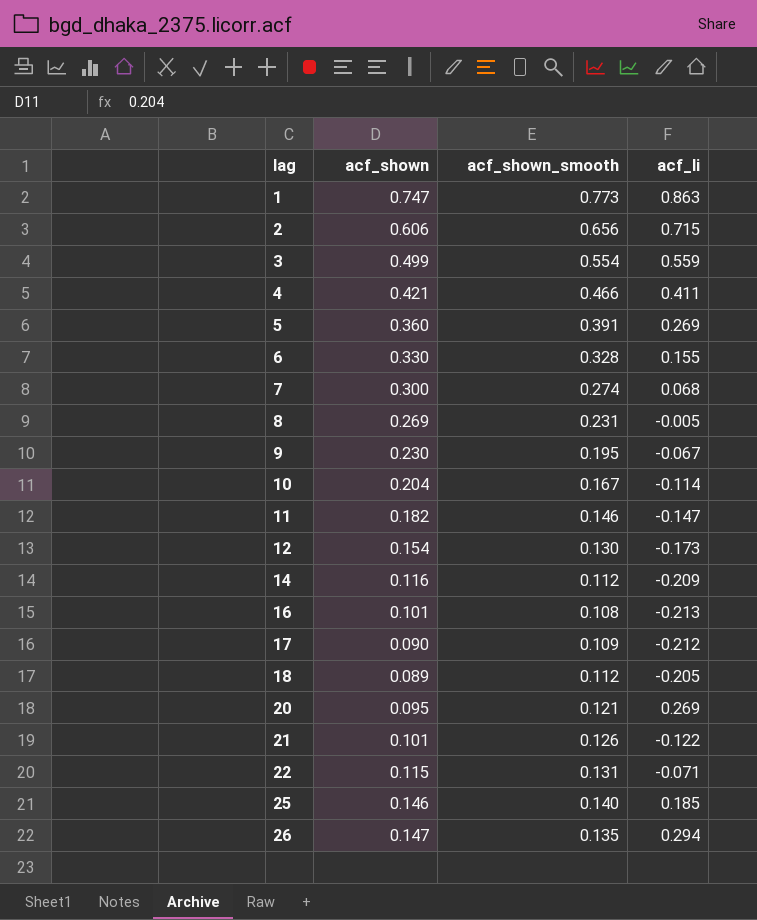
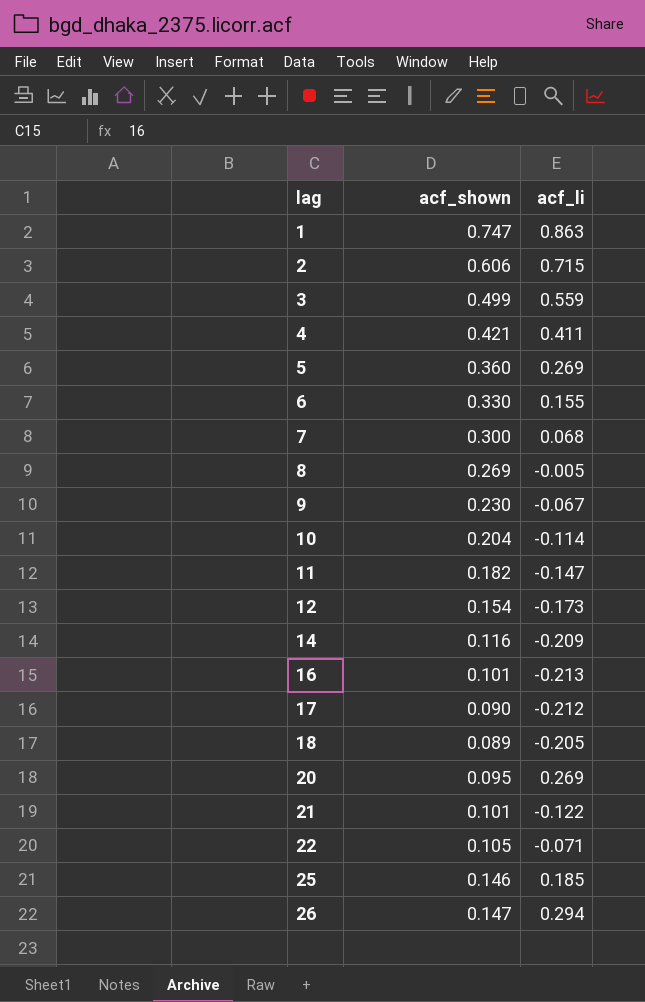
column acf_shown_smooth | position: 3 -> none
22 | acf_shown: 0.115 -> 0.105

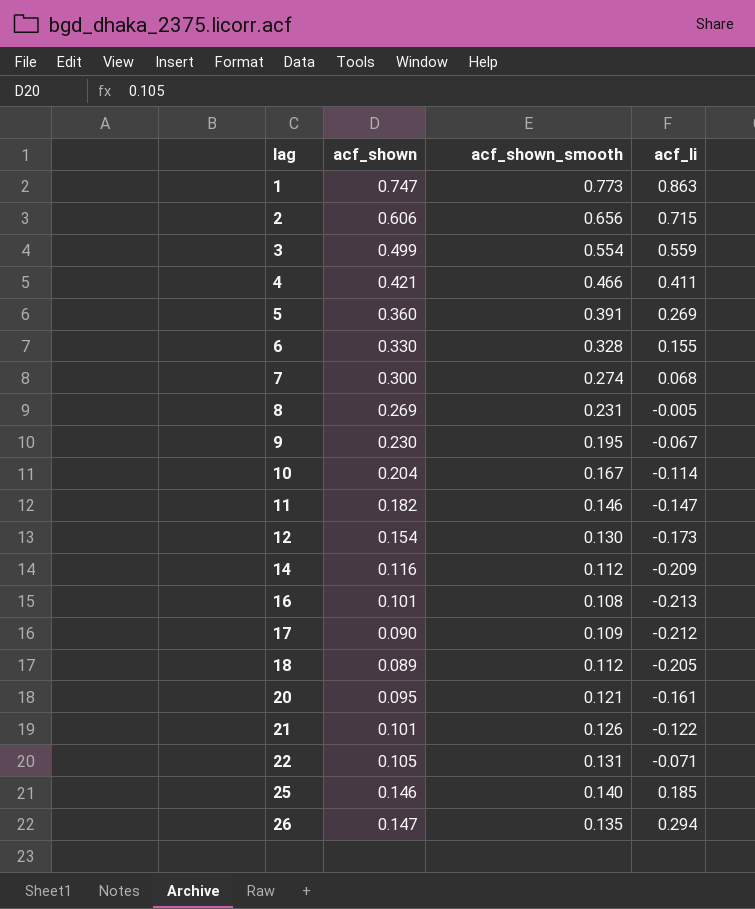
column acf_shown_smooth | position: none -> 3
20 | acf_li: 0.269 -> -0.161

